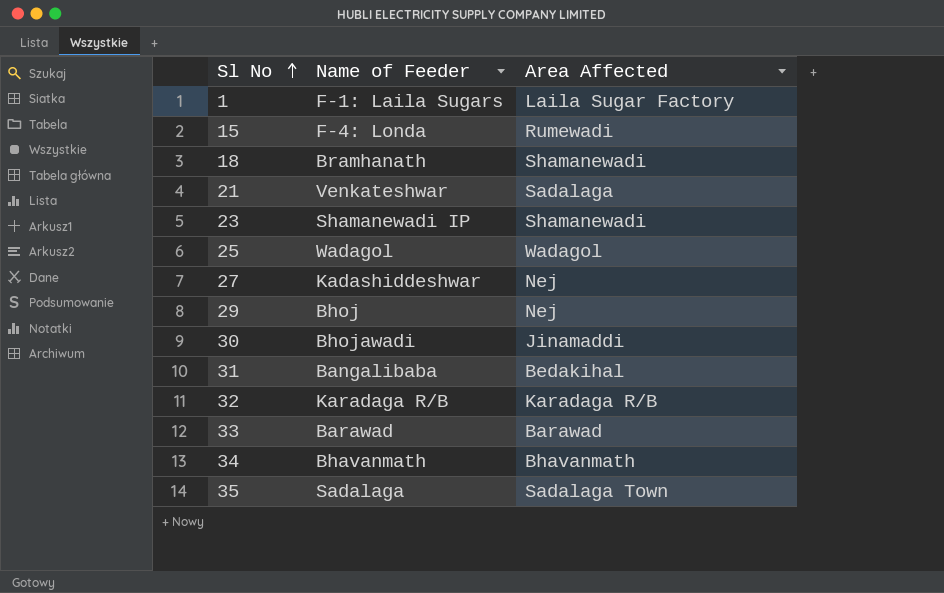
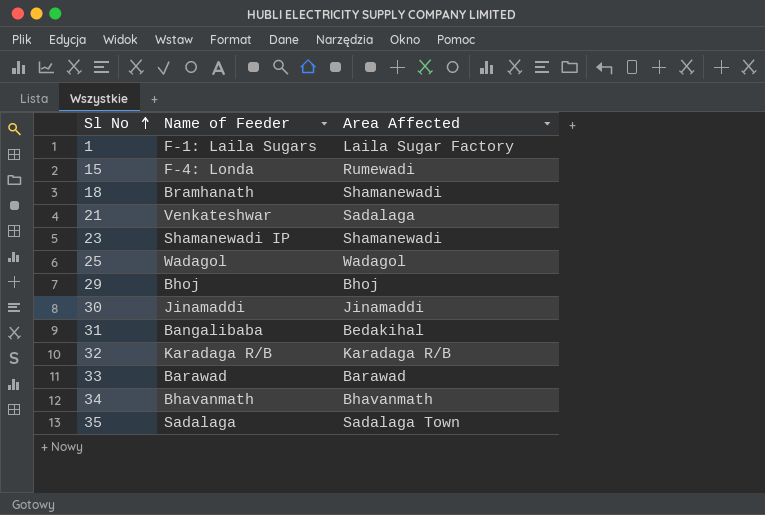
row 27: Kadashiddeshwar | Nej -> none
29 | Area Affected: Nej -> Bhoj
30 | Name of Feeder: Bhojawadi -> Jinamaddi

